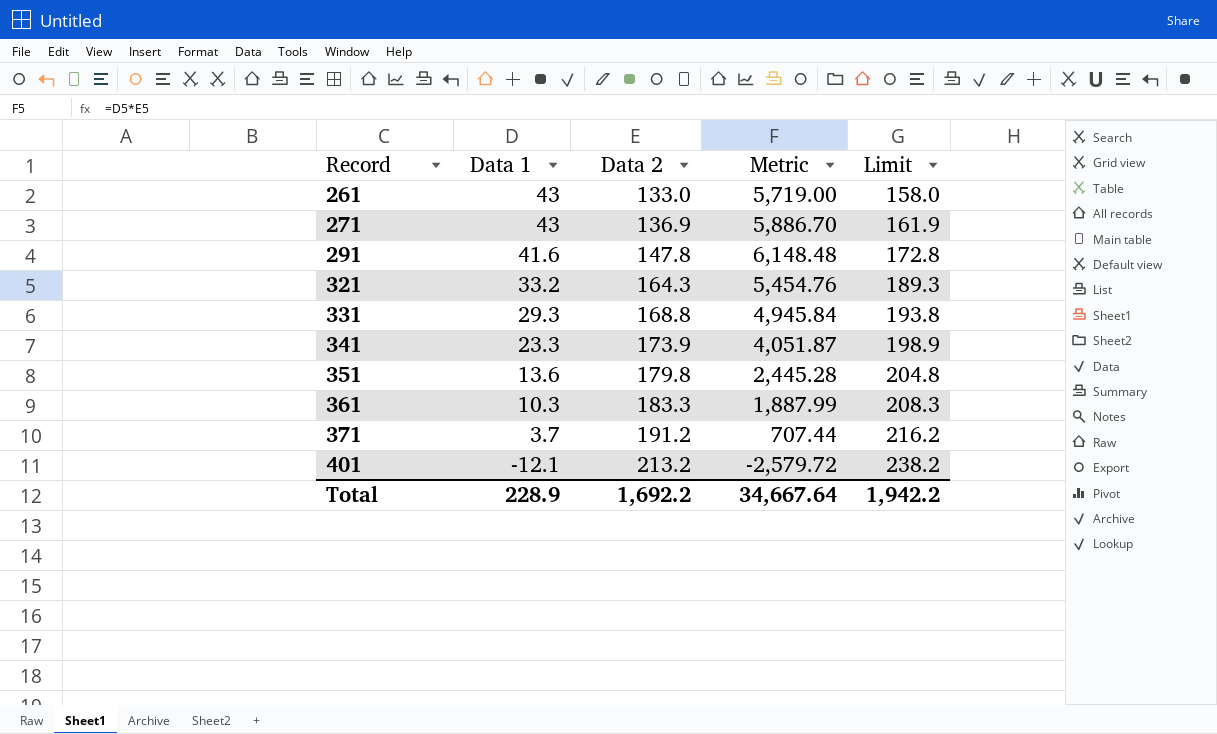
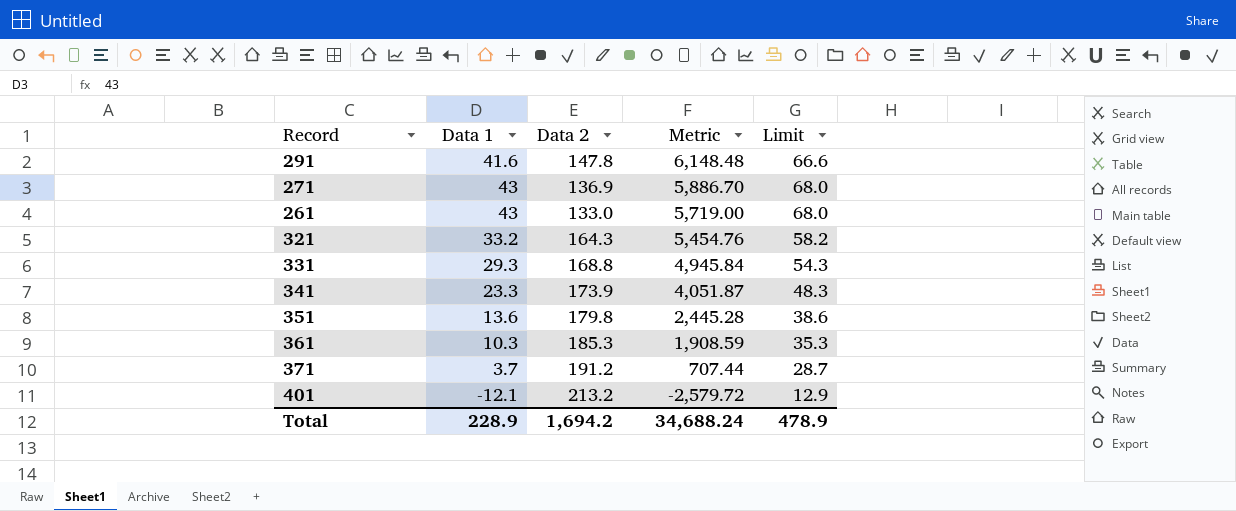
row order: Record ascending -> Metric descending
column Limit | formula: [Data 2] + 25 -> [Data 1] + 25
361 | Data 2: 183.3 -> 185.3
361 | Metric: 1,887.99 -> 1,908.59
Total | Data 2: 1,692.2 -> 1,694.2
Total | Metric: 34,667.64 -> 34,688.24
Total | Limit: 1,942.2 -> 478.9

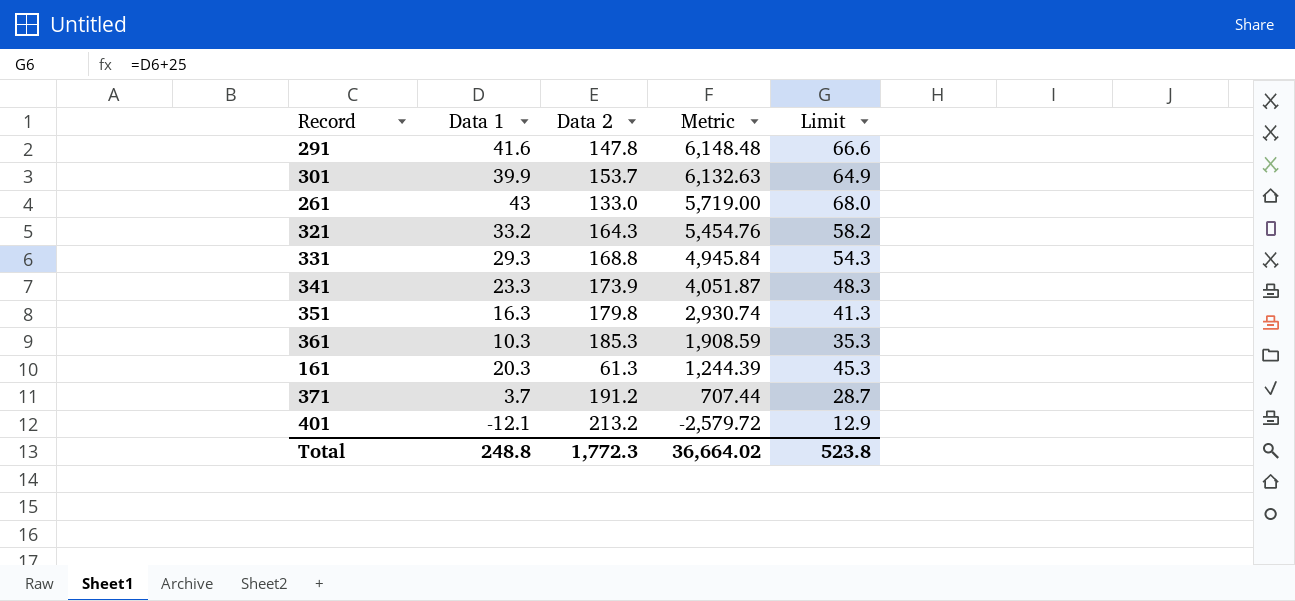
row 271: 43 | 136.9 | 5,886.70 | 68.0 -> none
row 301: none -> 39.9 | 153.7 | 6,132.63 | 64.9
351 | Data 1: 13.6 -> 16.3
351 | Metric: 2,445.28 -> 2,930.74
351 | Limit: 38.6 -> 41.3
row 161: none -> 20.3 | 61.3 | 1,244.39 | 45.3
Total | Data 1: 228.9 -> 248.8
Total | Data 2: 1,694.2 -> 1,772.3
Total | Metric: 34,688.24 -> 36,664.02
Total | Limit: 478.9 -> 523.8

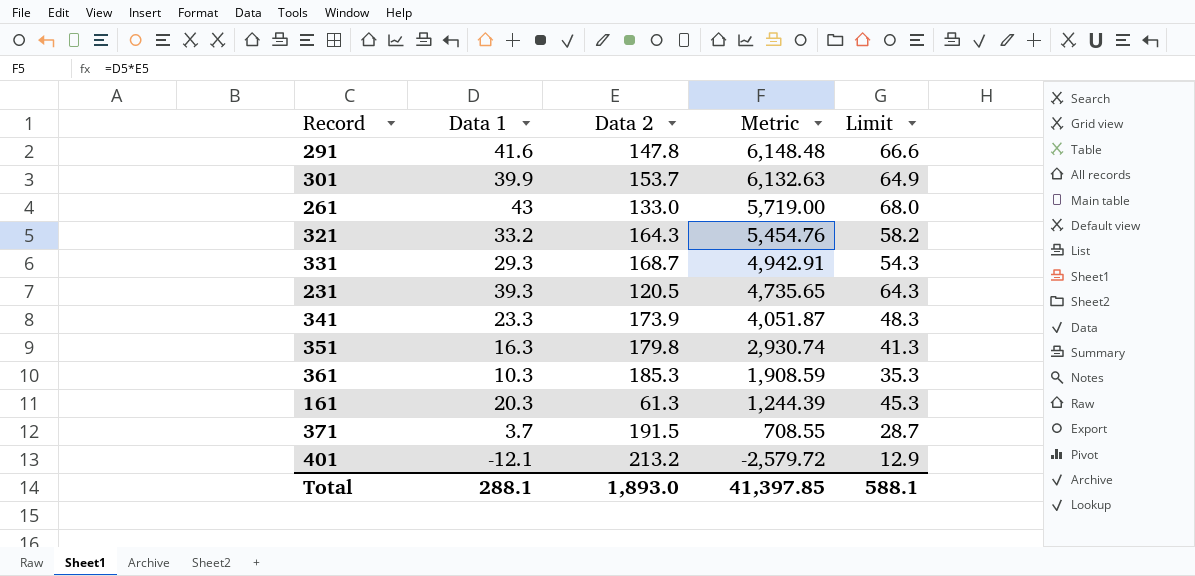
331 | Data 2: 168.8 -> 168.7
331 | Metric: 4,945.84 -> 4,942.91
row 231: none -> 39.3 | 120.5 | 4,735.65 | 64.3
371 | Data 2: 191.2 -> 191.5
371 | Metric: 707.44 -> 708.55
Total | Data 1: 248.8 -> 288.1
Total | Data 2: 1,772.3 -> 1,893.0
Total | Metric: 36,664.02 -> 41,397.85
Total | Limit: 523.8 -> 588.1

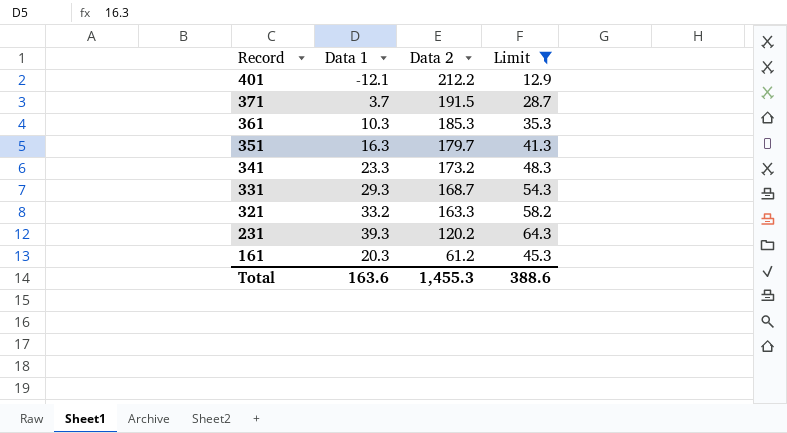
filter: none -> Limit <= 64.3
row order: Metric descending -> Record descending
column Metric | formula: [Data 1] * [Data 2] -> none
401 | Data 2: 213.2 -> 212.2
351 | Data 2: 179.8 -> 179.7
341 | Data 2: 173.9 -> 173.2
321 | Data 2: 164.3 -> 163.3
231 | Data 2: 120.5 -> 120.2
161 | Data 2: 61.3 -> 61.2
Total | Data 1: 288.1 -> 163.6
Total | Data 2: 1,893.0 -> 1,455.3
Total | Limit: 588.1 -> 388.6

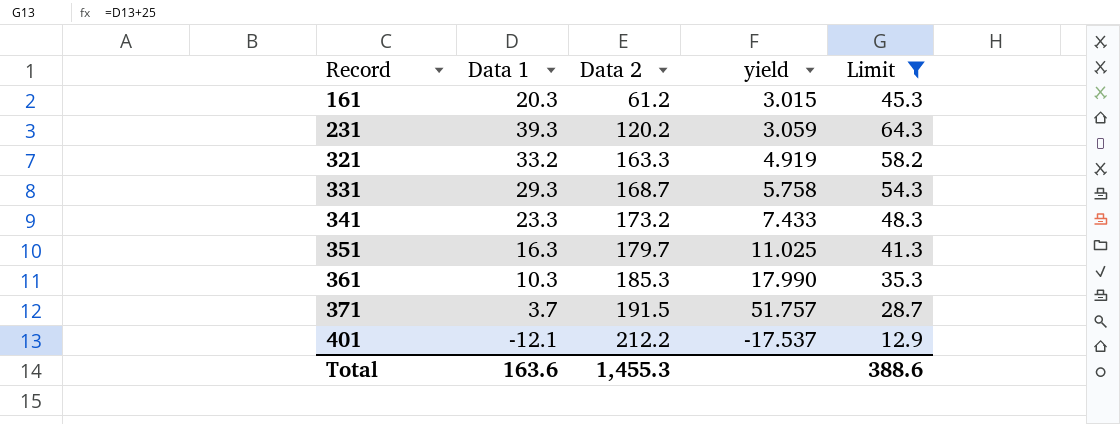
row order: Record descending -> Record ascending
column yield | formula: none -> [Data 2] / [Data 1]

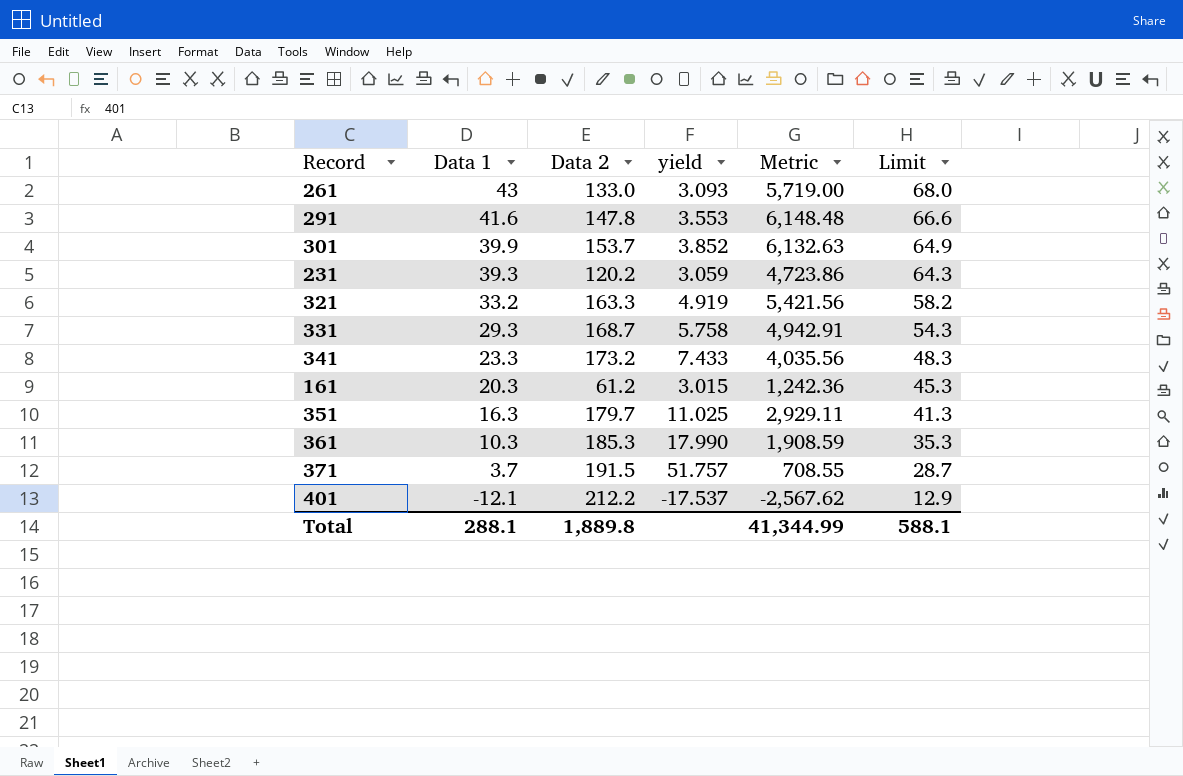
filter: Limit <= 64.3 -> none
row order: Record ascending -> Data 1 descending
column Metric | formula: none -> [Data 1] * [Data 2]
Total | Data 1: 163.6 -> 288.1
Total | Data 2: 1,455.3 -> 1,889.8
Total | Limit: 388.6 -> 588.1

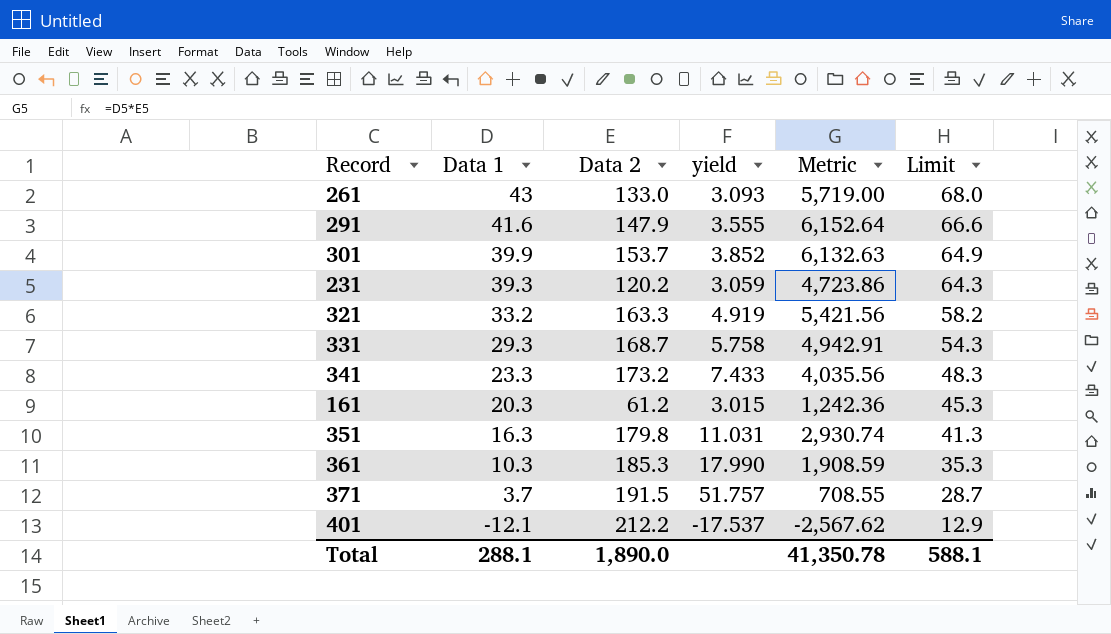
291 | Data 2: 147.8 -> 147.9
291 | yield: 3.553 -> 3.555
291 | Metric: 6,148.48 -> 6,152.64
351 | Data 2: 179.7 -> 179.8
351 | yield: 11.025 -> 11.031
351 | Metric: 2,929.11 -> 2,930.74
Total | Data 2: 1,889.8 -> 1,890.0
Total | Metric: 41,344.99 -> 41,350.78

